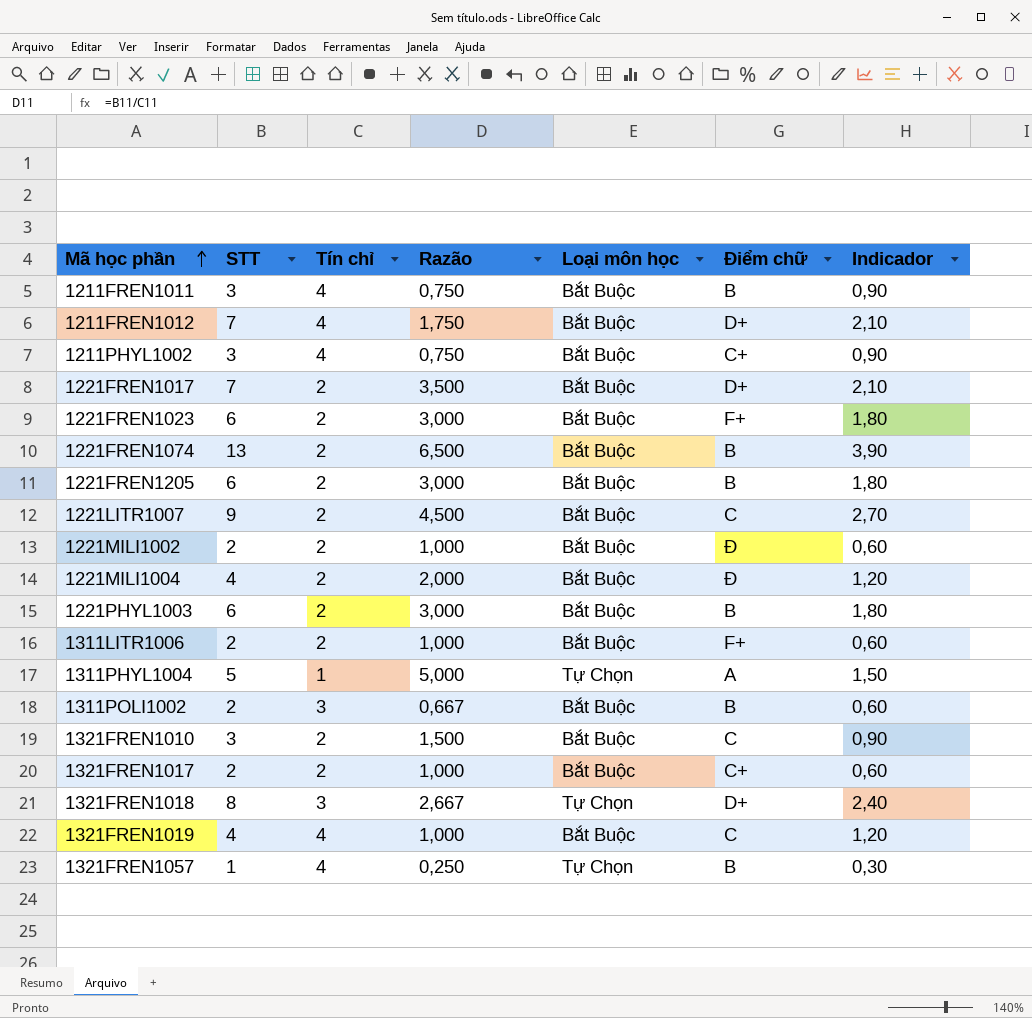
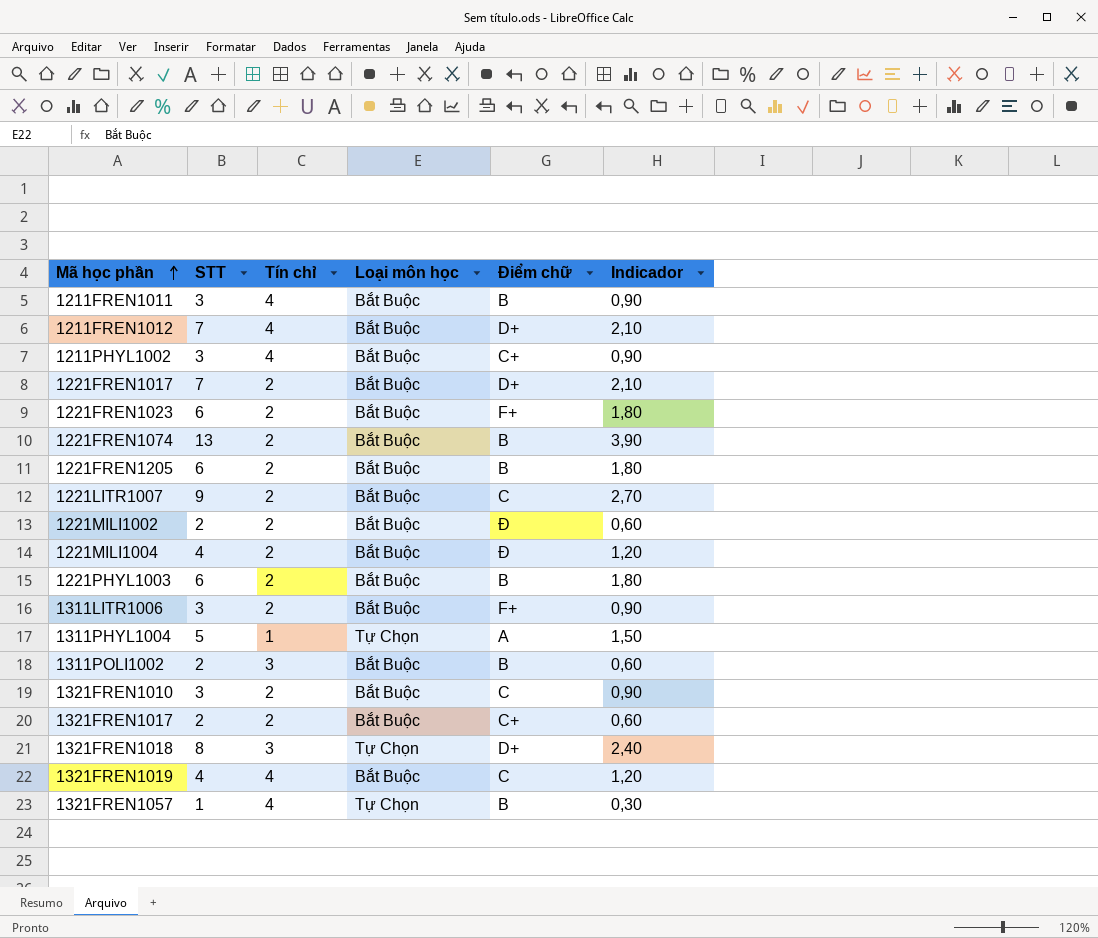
column Razão | formula: [STT] / [Tín chỉ] -> none
1311LITR1006 | STT: 2 -> 3
1311LITR1006 | Indicador: 0,60 -> 0,90

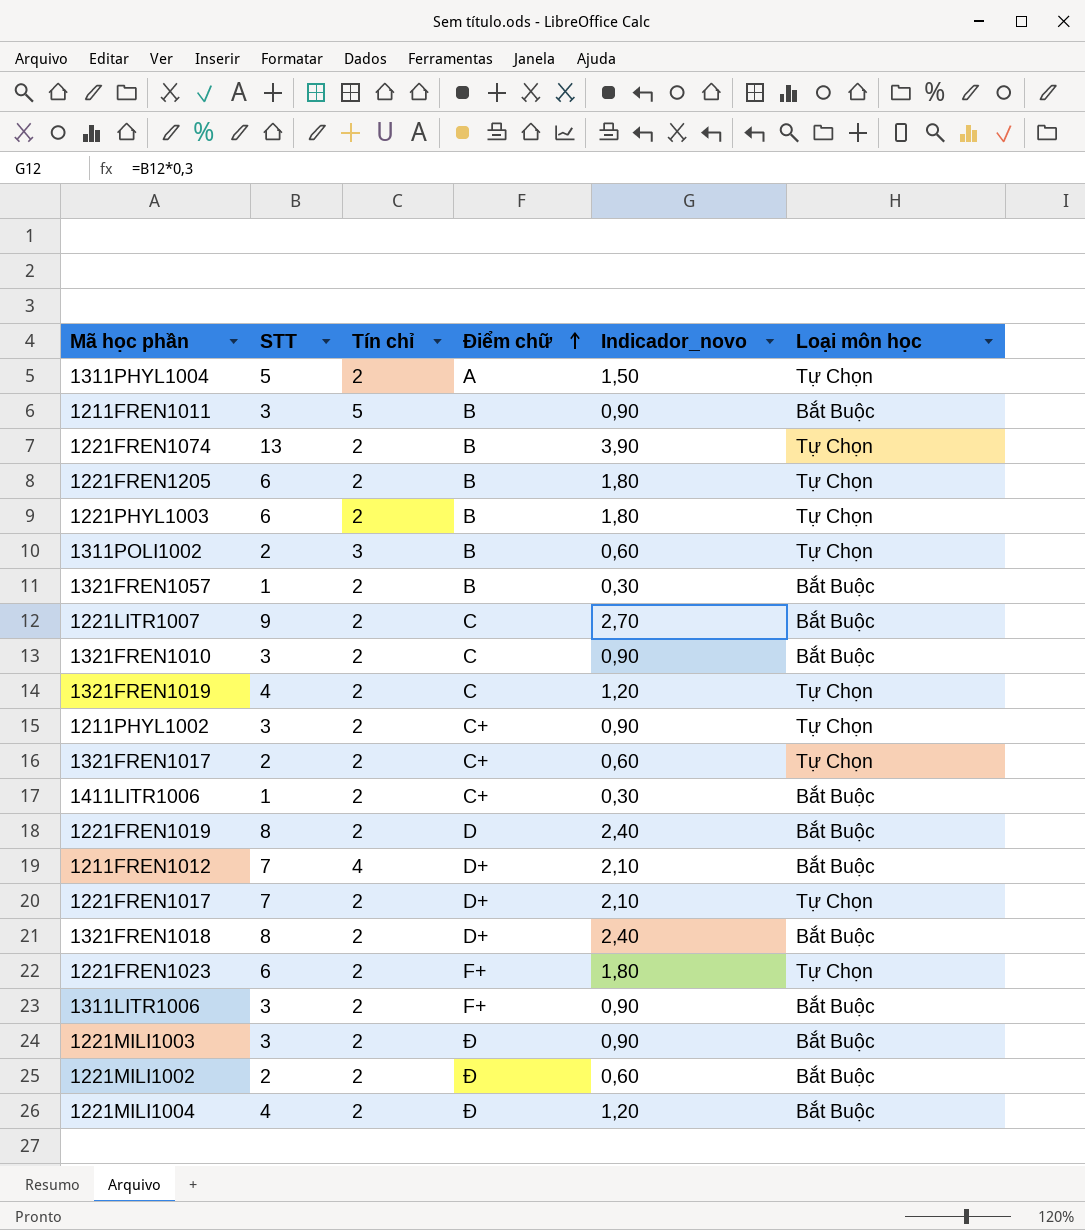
row order: Mã học phần ascending -> Điểm chữ ascending
column name: Indicador -> Indicador_novo
column Loại môn học | position: 4 -> 6
1311PHYL1004 | Tín chỉ: 1 -> 2
1211FREN1011 | Tín chỉ: 4 -> 5
1221FREN1074 | Loại môn học: Bắt Buộc -> Tự Chọn
1221FREN1205 | Loại môn học: Bắt Buộc -> Tự Chọn
1221PHYL1003 | Loại môn học: Bắt Buộc -> Tự Chọn
1311POLI1002 | Loại môn học: Bắt Buộc -> Tự Chọn
1321FREN1057 | Tín chỉ: 4 -> 2
1321FREN1057 | Loại môn học: Tự Chọn -> Bắt Buộc
1321FREN1019 | Tín chỉ: 4 -> 2
1321FREN1019 | Loại môn học: Bắt Buộc -> Tự Chọn
1211PHYL1002 | Tín chỉ: 4 -> 2
1211PHYL1002 | Loại môn học: Bắt Buộc -> Tự Chọn
1321FREN1017 | Loại môn học: Bắt Buộc -> Tự Chọn
row 1411LITR1006: none -> 1 | 2 | C+ | 0,30 | Bắt Buộc
row 1221FREN1019: none -> 8 | 2 | D | 2,40 | Bắt Buộc
1221FREN1017 | Loại môn học: Bắt Buộc -> Tự Chọn
1321FREN1018 | Tín chỉ: 3 -> 2
1321FREN1018 | Loại môn học: Tự Chọn -> Bắt Buộc
1221FREN1023 | Loại môn học: Bắt Buộc -> Tự Chọn
row 1221MILI1003: none -> 3 | 2 | Ð | 0,90 | Bắt Buộc

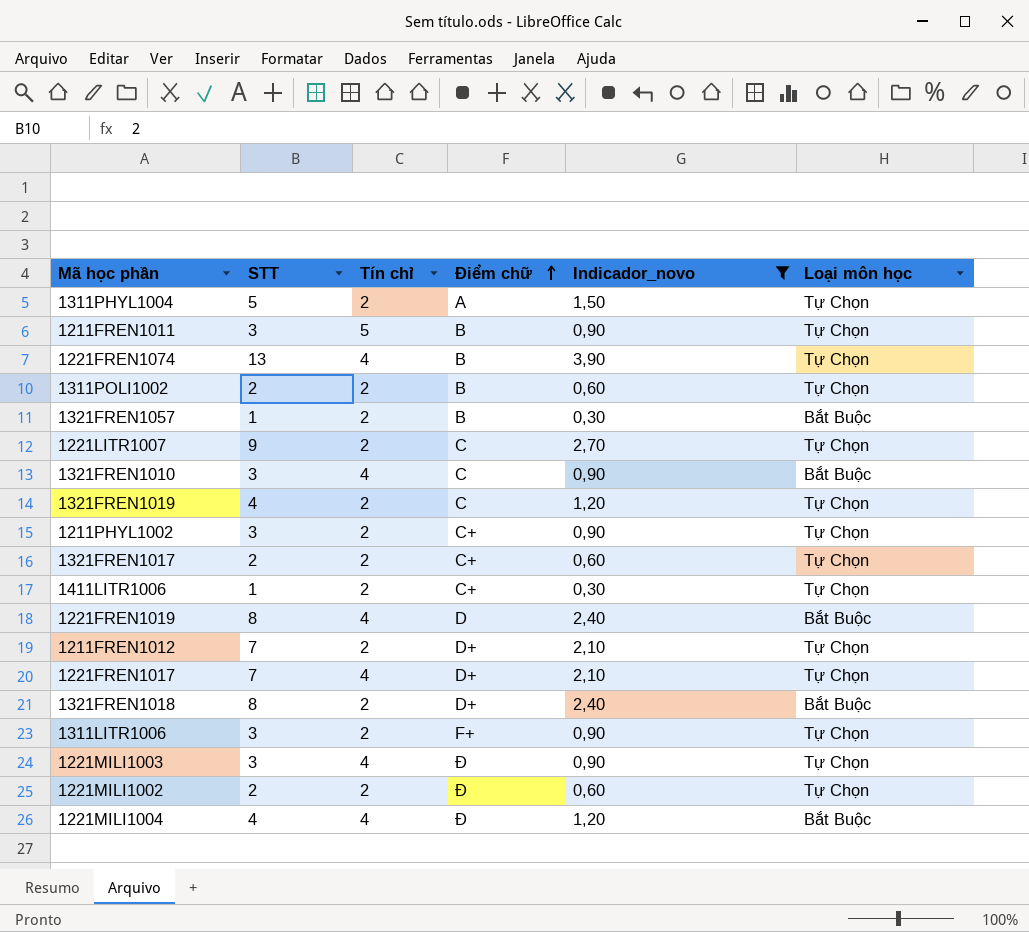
filter: none -> Indicador_novo != 1,80
1211FREN1011 | Loại môn học: Bắt Buộc -> Tự Chọn
1221FREN1074 | Tín chỉ: 2 -> 4
1311POLI1002 | Tín chỉ: 3 -> 2
1221LITR1007 | Loại môn học: Bắt Buộc -> Tự Chọn
1321FREN1010 | Tín chỉ: 2 -> 4
1411LITR1006 | Loại môn học: Bắt Buộc -> Tự Chọn
1221FREN1019 | Tín chỉ: 2 -> 4
1211FREN1012 | Tín chỉ: 4 -> 2
1211FREN1012 | Loại môn học: Bắt Buộc -> Tự Chọn
1221FREN1017 | Tín chỉ: 2 -> 4
1311LITR1006 | Loại môn học: Bắt Buộc -> Tự Chọn
1221MILI1003 | Tín chỉ: 2 -> 4
1221MILI1003 | Loại môn học: Bắt Buộc -> Tự Chọn
1221MILI1002 | Loại môn học: Bắt Buộc -> Tự Chọn
1221MILI1004 | Tín chỉ: 2 -> 4

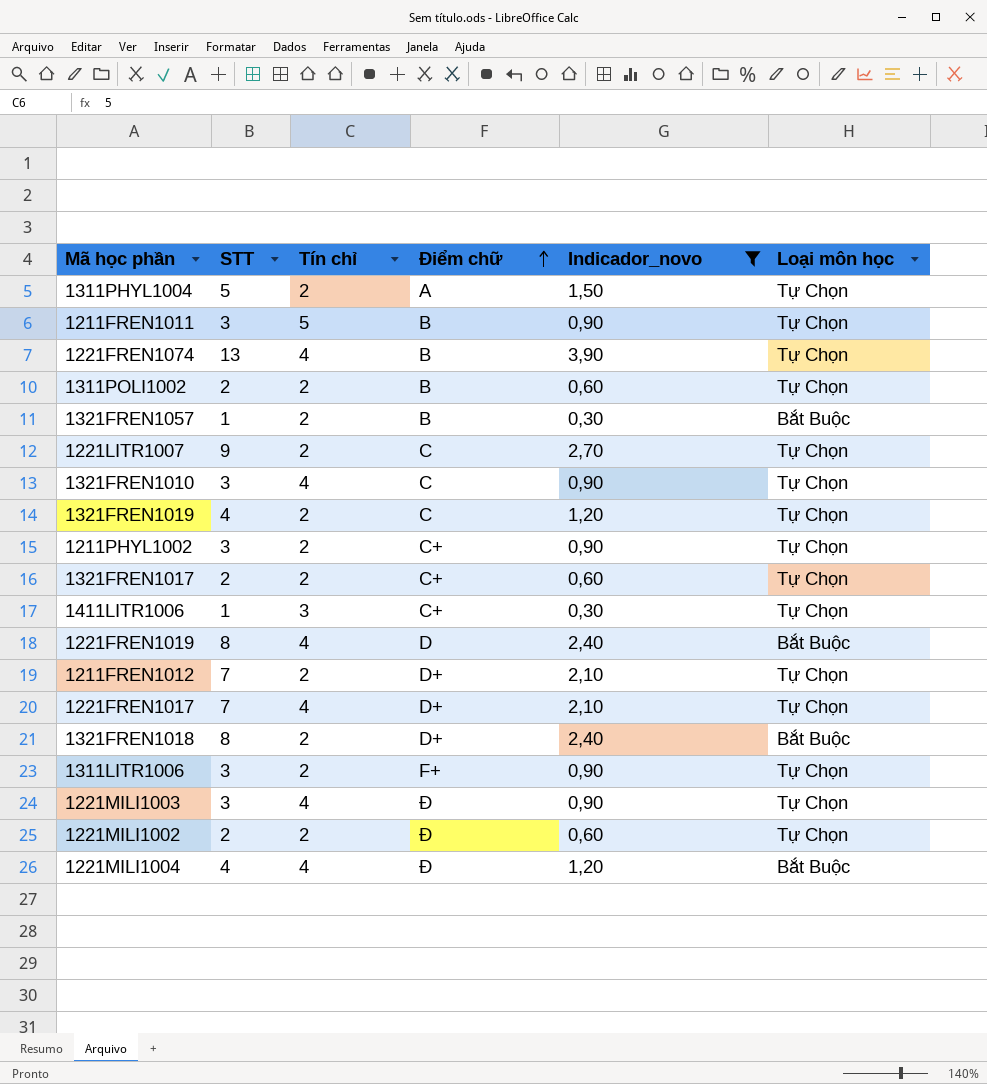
1321FREN1010 | Loại môn học: Bắt Buộc -> Tự Chọn
1411LITR1006 | Tín chỉ: 2 -> 3

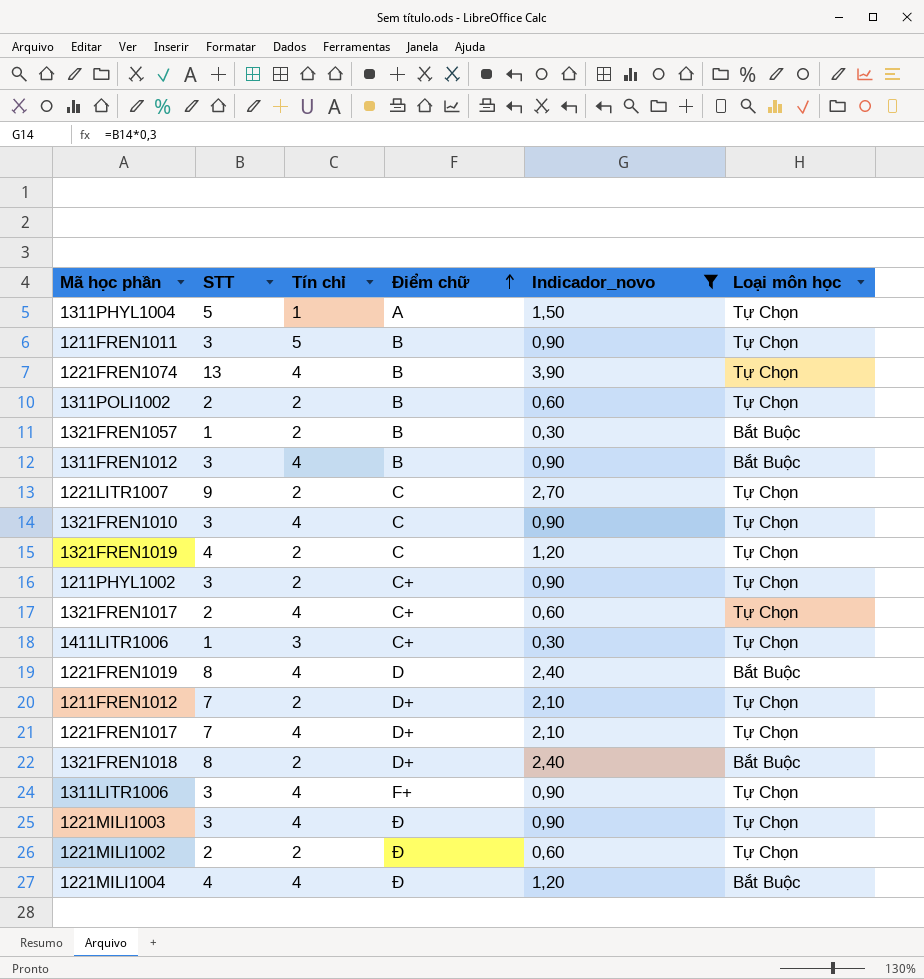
1311PHYL1004 | Tín chỉ: 2 -> 1
row 1311FREN1012: none -> 3 | 4 | B | 0,90 | Bắt Buộc
1321FREN1017 | Tín chỉ: 2 -> 4
1311LITR1006 | Tín chỉ: 2 -> 4

